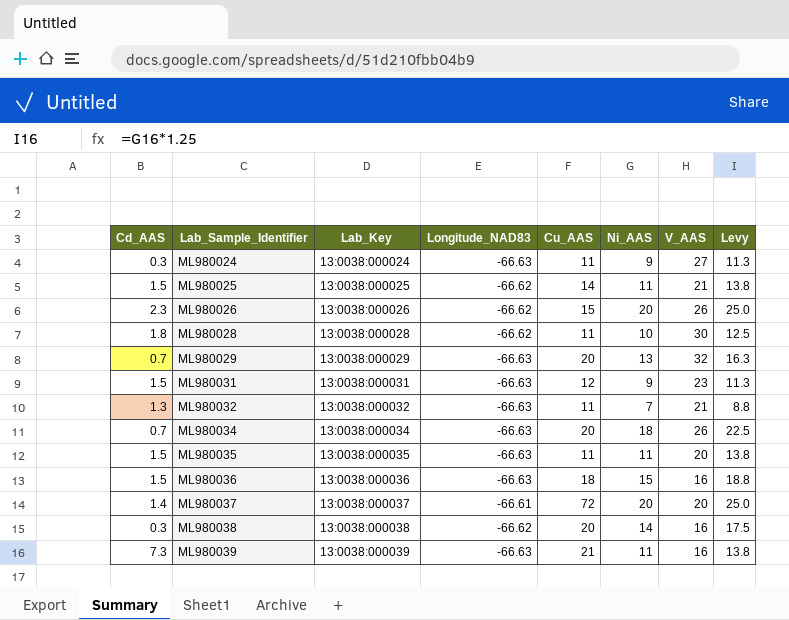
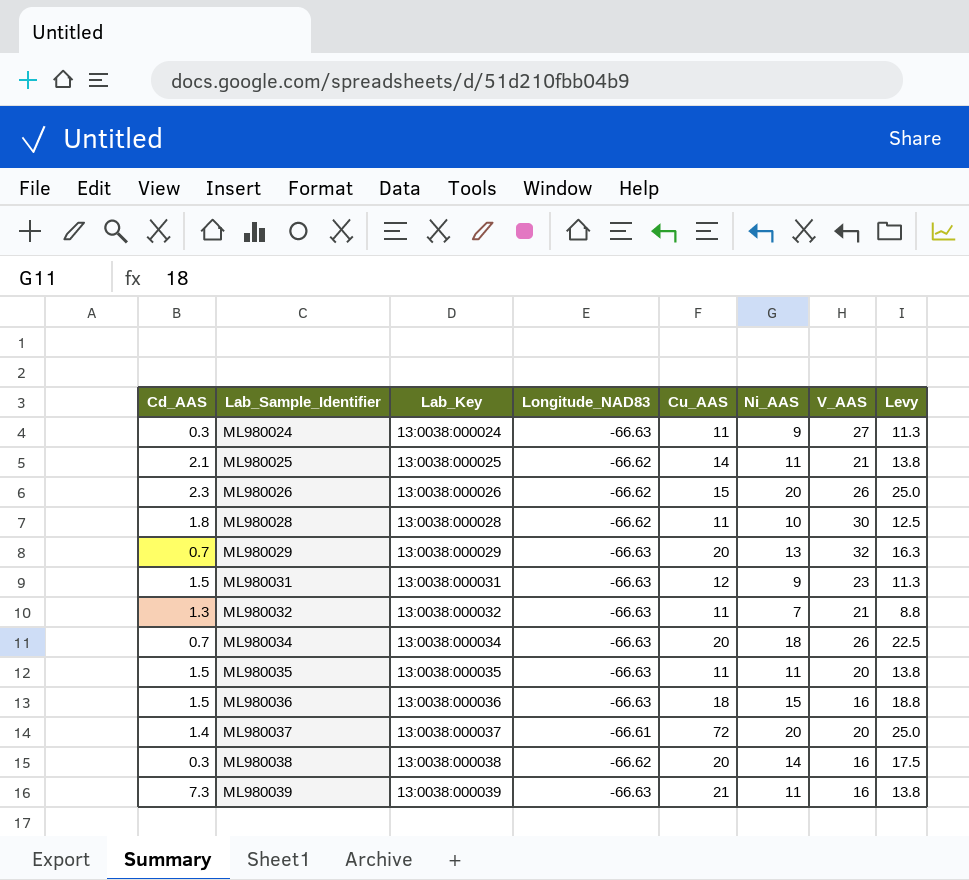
ML980025 | Cd_AAS: 1.5 -> 2.1

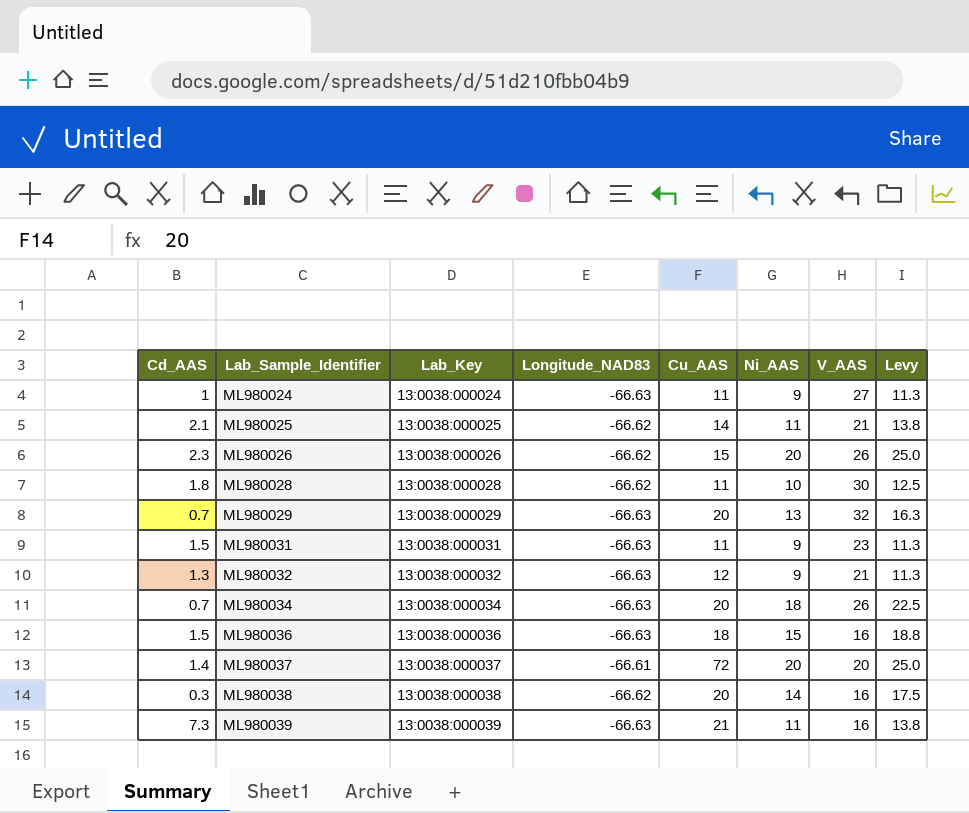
row ML980035: 1.5 | 13:0038:000035 | -66.63 | 11 | 11 | 20 | 13.8 -> none
ML980024 | Cd_AAS: 0.3 -> 1
ML980031 | Cu_AAS: 12 -> 11
ML980032 | Cu_AAS: 11 -> 12
ML980032 | Ni_AAS: 7 -> 9
ML980032 | Levy: 8.8 -> 11.3

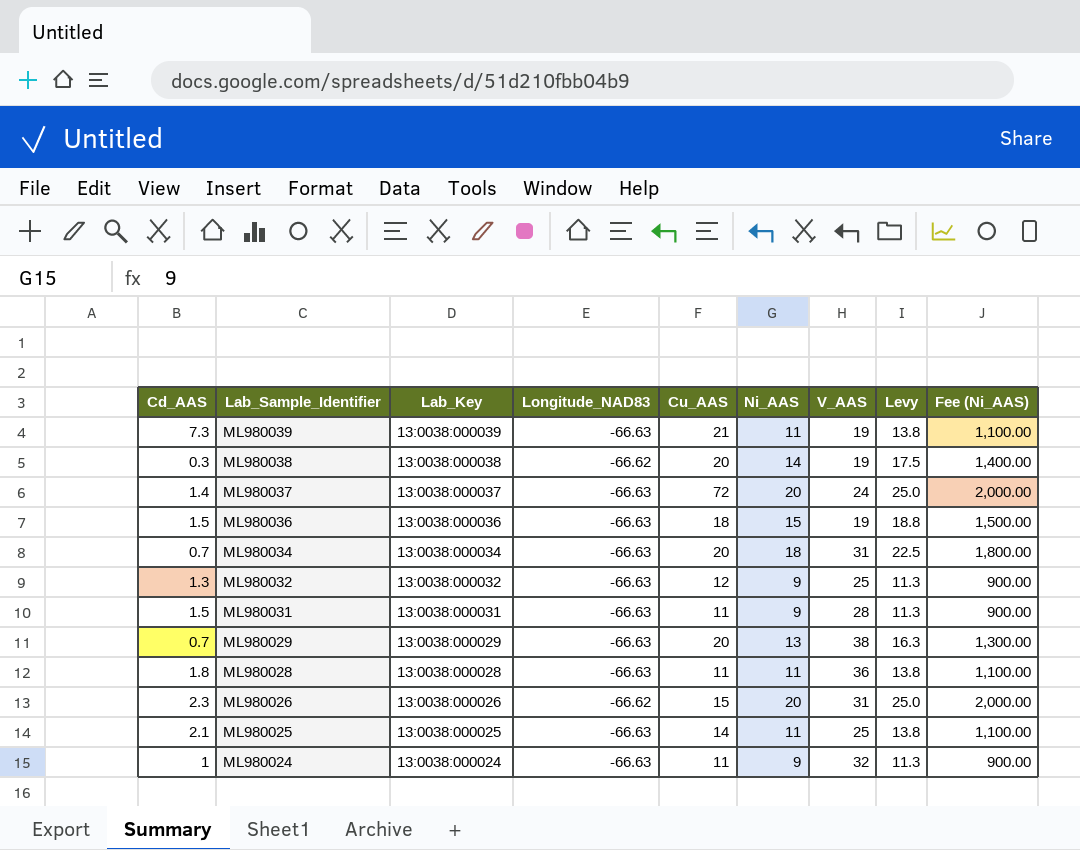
row order: Lab_Sample_Identifier ascending -> Lab_Sample_Identifier descending
column Fee (Ni_AAS) | formula: none -> [Ni_AAS] * 100
ML980039 | V_AAS: 16 -> 19
ML980038 | V_AAS: 16 -> 19
ML980037 | Longitude_NAD83: -66.61 -> -66.63
ML980037 | V_AAS: 20 -> 24
ML980036 | V_AAS: 16 -> 19
ML980034 | V_AAS: 26 -> 31
ML980032 | V_AAS: 21 -> 25
ML980031 | V_AAS: 23 -> 28
ML980029 | V_AAS: 32 -> 38
ML980028 | Longitude_NAD83: -66.62 -> -66.63
ML980028 | Ni_AAS: 10 -> 11
ML980028 | V_AAS: 30 -> 36
ML980028 | Levy: 12.5 -> 13.8
ML980026 | V_AAS: 26 -> 31
ML980025 | Longitude_NAD83: -66.62 -> -66.63
ML980025 | V_AAS: 21 -> 25
ML980024 | V_AAS: 27 -> 32

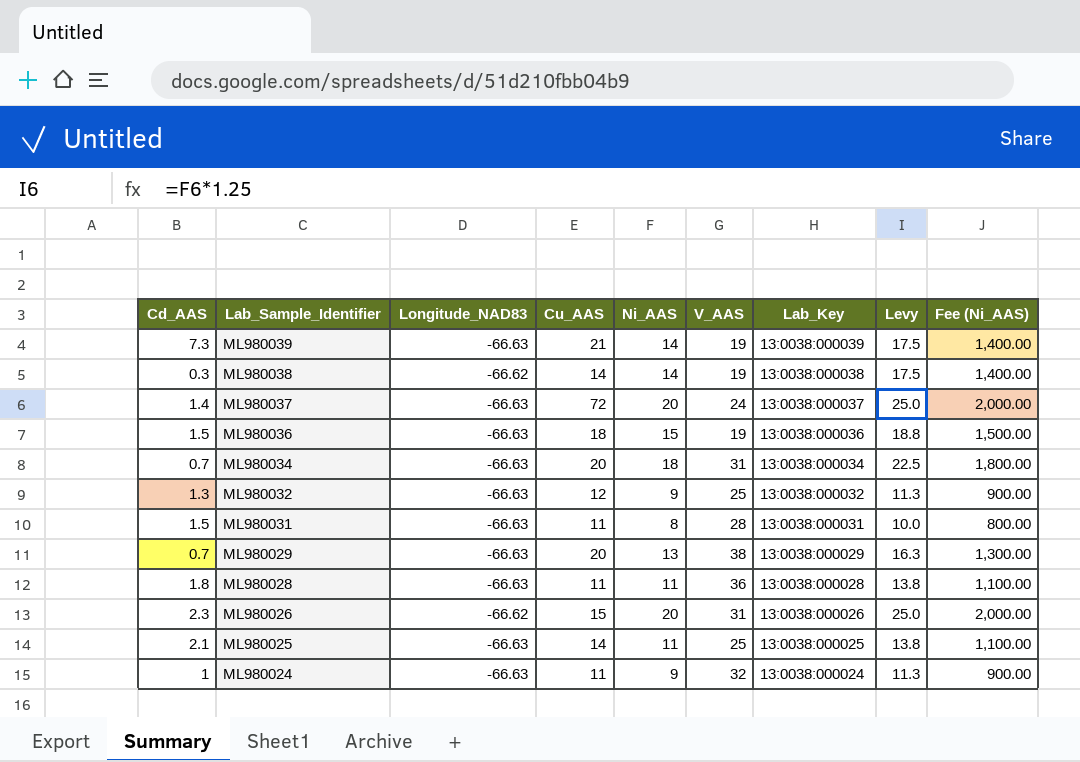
column Lab_Key | position: 3 -> 7
ML980039 | Ni_AAS: 11 -> 14
ML980039 | Levy: 13.8 -> 17.5
ML980039 | Fee (Ni_AAS): 1,100.00 -> 1,400.00
ML980038 | Cu_AAS: 20 -> 14
ML980031 | Ni_AAS: 9 -> 8
ML980031 | Levy: 11.3 -> 10.0
ML980031 | Fee (Ni_AAS): 900.00 -> 800.00

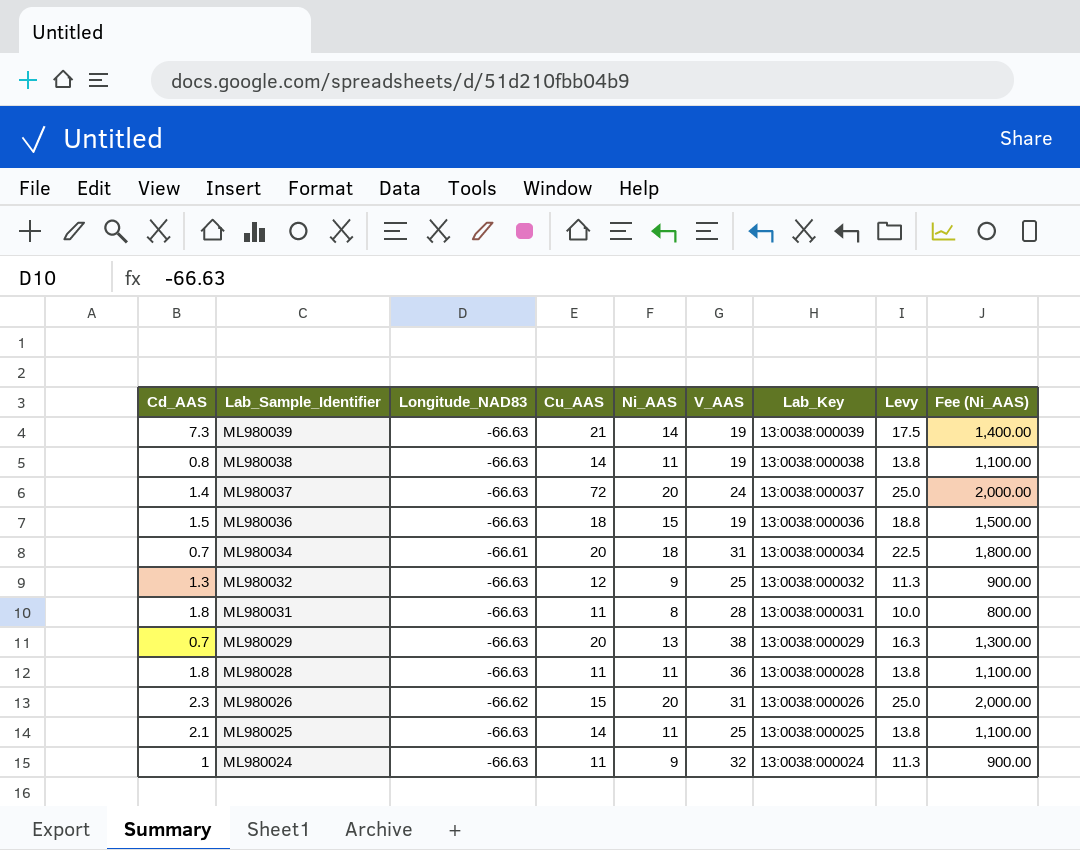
ML980038 | Cd_AAS: 0.3 -> 0.8
ML980038 | Longitude_NAD83: -66.62 -> -66.63
ML980038 | Ni_AAS: 14 -> 11
ML980038 | Levy: 17.5 -> 13.8
ML980038 | Fee (Ni_AAS): 1,400.00 -> 1,100.00
ML980034 | Longitude_NAD83: -66.63 -> -66.61
ML980031 | Cd_AAS: 1.5 -> 1.8

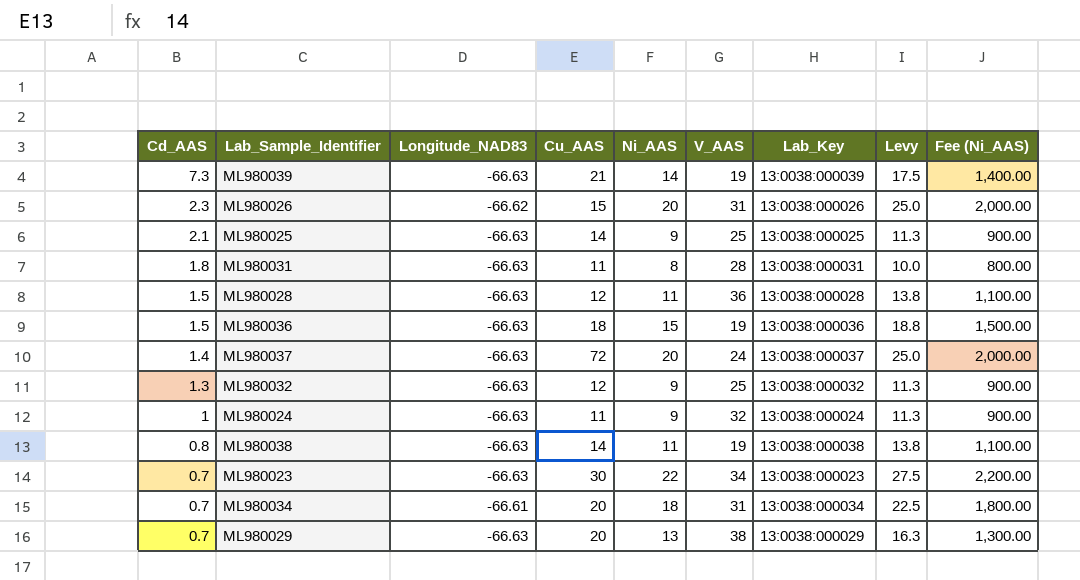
row order: Lab_Sample_Identifier descending -> Cd_AAS descending
ML980025 | Ni_AAS: 11 -> 9
ML980025 | Levy: 13.8 -> 11.3
ML980025 | Fee (Ni_AAS): 1,100.00 -> 900.00
ML980028 | Cd_AAS: 1.8 -> 1.5
ML980028 | Cu_AAS: 11 -> 12
row ML980023: none -> 0.7 | -66.63 | 30 | 22 | 34 | 13:0038:000023 | 27.5 | 2,200.00

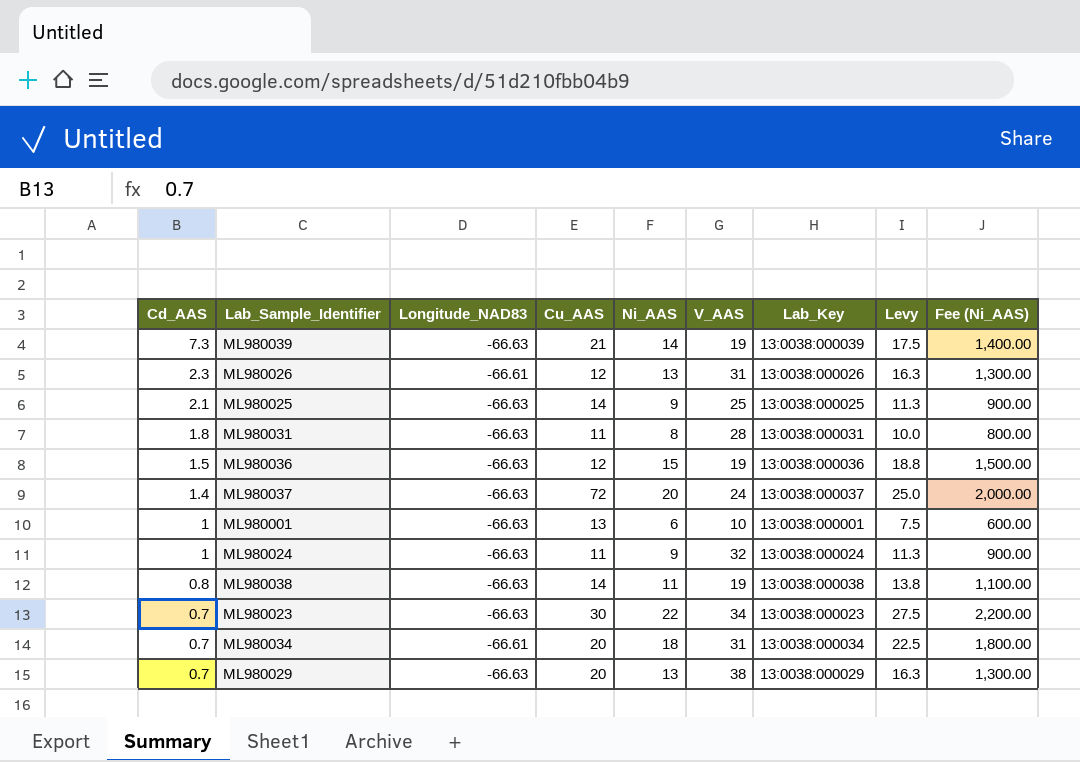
row ML980028: 1.5 | -66.63 | 12 | 11 | 36 | 13:0038:000028 | 13.8 | 1,100.00 -> none
row ML980032: 1.3 | -66.63 | 12 | 9 | 25 | 13:0038:000032 | 11.3 | 900.00 -> none
ML980026 | Longitude_NAD83: -66.62 -> -66.61
ML980026 | Cu_AAS: 15 -> 12
ML980026 | Ni_AAS: 20 -> 13
ML980026 | Levy: 25.0 -> 16.3
ML980026 | Fee (Ni_AAS): 2,000.00 -> 1,300.00
ML980036 | Cu_AAS: 18 -> 12
row ML980001: none -> 1 | -66.63 | 13 | 6 | 10 | 13:0038:000001 | 7.5 | 600.00

